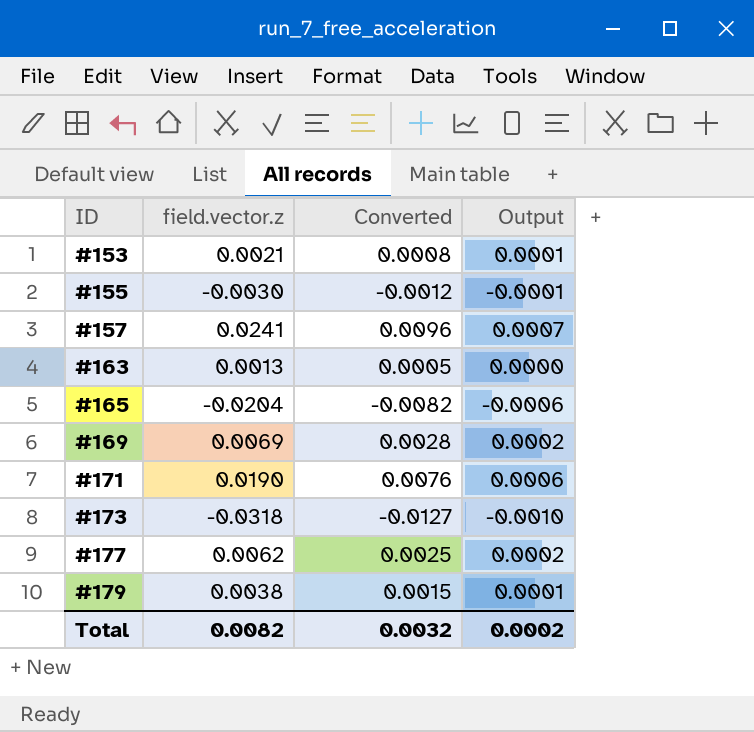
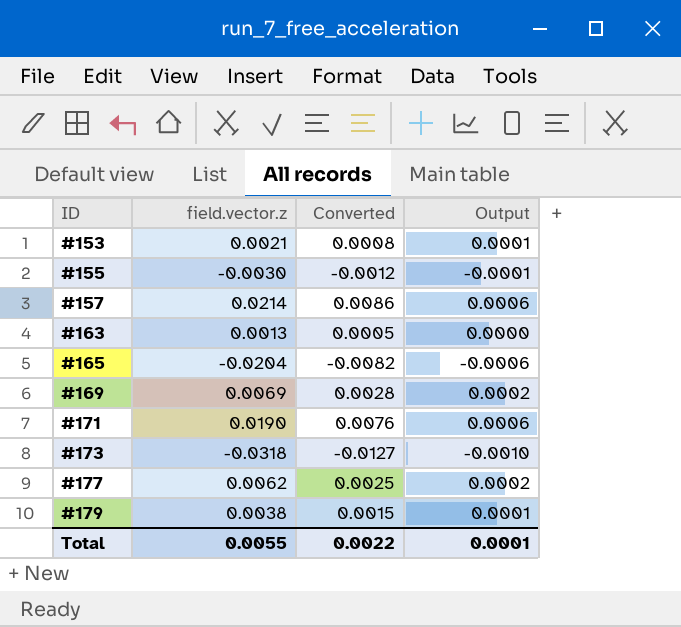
#157 | field.vector.z: 0.0241 -> 0.0214
#157 | Converted: 0.0096 -> 0.0086
#157 | Output: 0.0007 -> 0.0006
Total | field.vector.z: 0.0082 -> 0.0055
Total | Converted: 0.0032 -> 0.0022
Total | Output: 0.0002 -> 0.0001

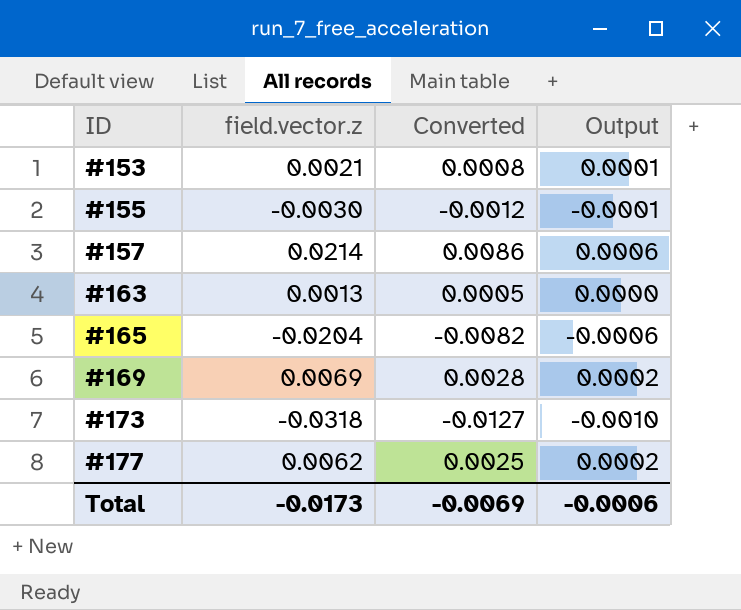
row #171: 0.0190 | 0.0076 | 0.0006 -> none
row #179: 0.0038 | 0.0015 | 0.0001 -> none
Total | field.vector.z: 0.0055 -> -0.0173
Total | Converted: 0.0022 -> -0.0069
Total | Output: 0.0001 -> -0.0006

